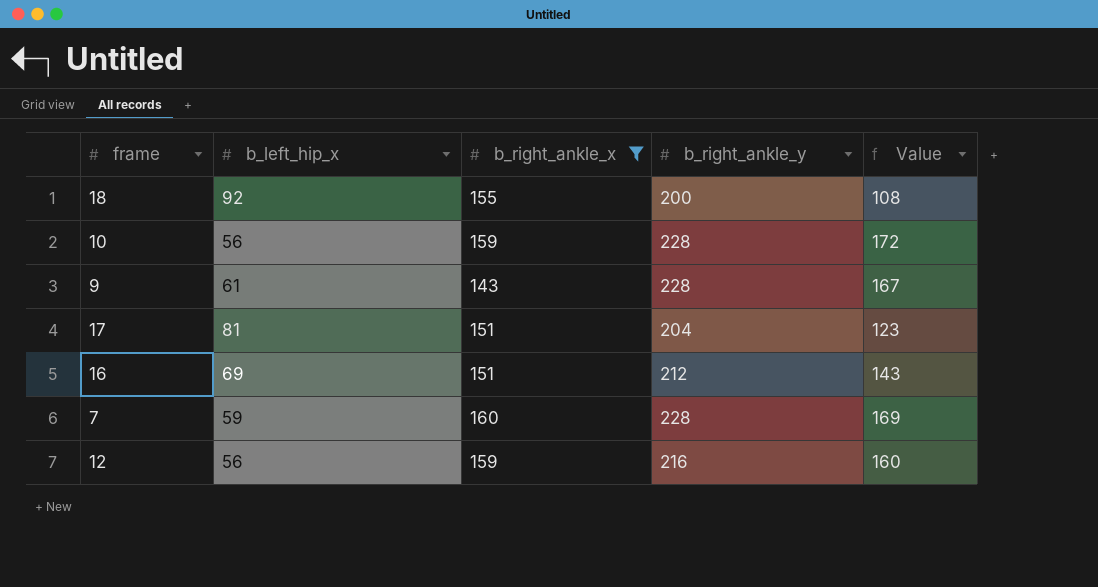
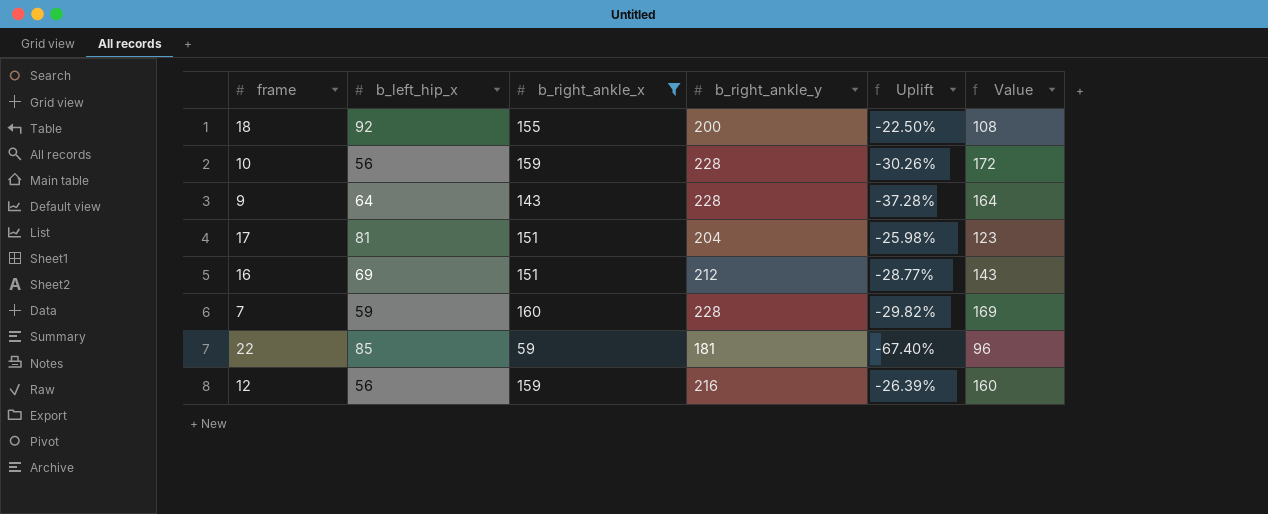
column Uplift | formula: none -> ([b_right_ankle_x] - [b_right_ankle_y]) / [b_right_ankle_y]
9 | b_left_hip_x: 61 -> 64
9 | Value: 167 -> 164
row 22: none -> 85 | 59 | 181 | -67.40% | 96

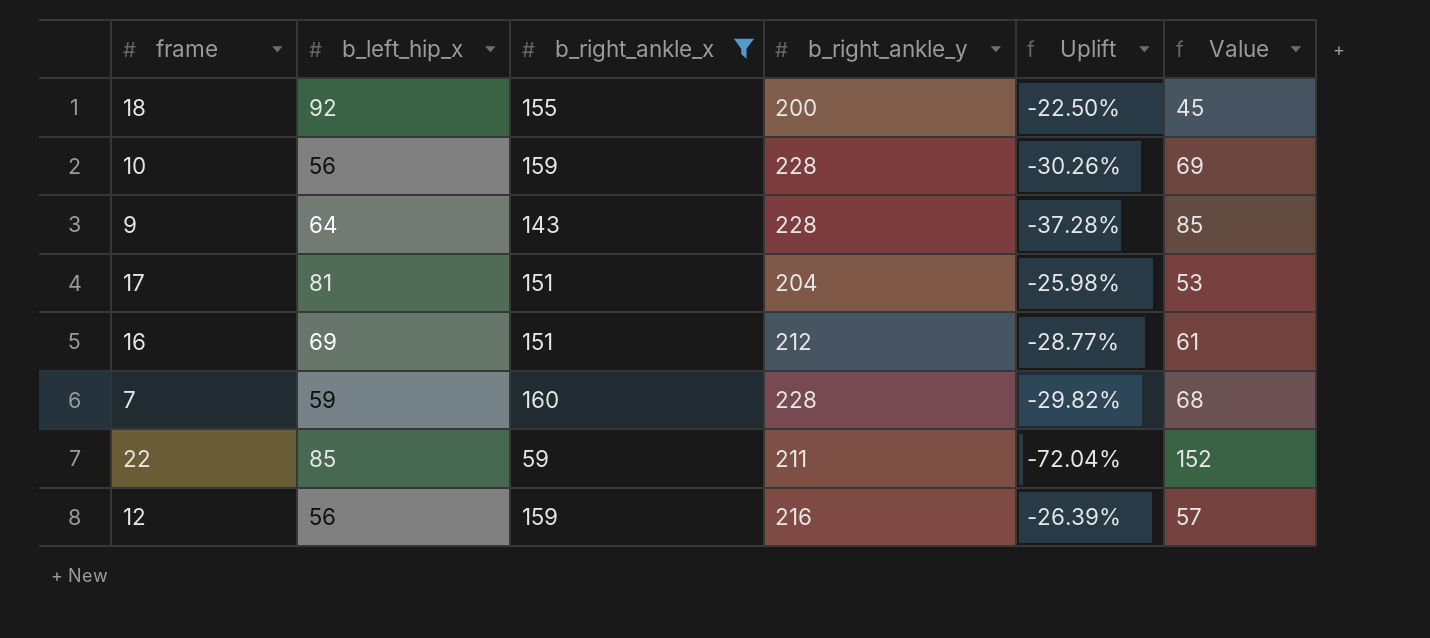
column Value | formula: [b_right_ankle_y] - [b_left_hip_x] -> [b_right_ankle_y] - [b_right_ankle_x]
22 | b_right_ankle_y: 181 -> 211
22 | Uplift: -67.40% -> -72.04%

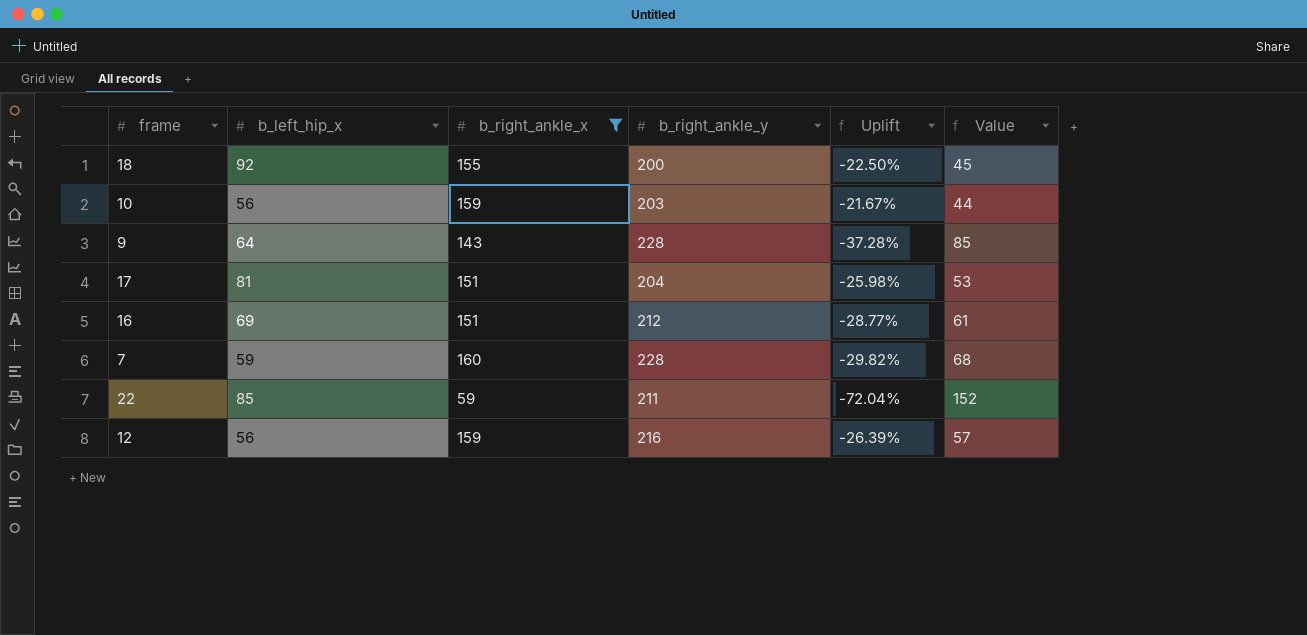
10 | b_right_ankle_y: 228 -> 203
10 | Uplift: -30.26% -> -21.67%
10 | Value: 69 -> 44

